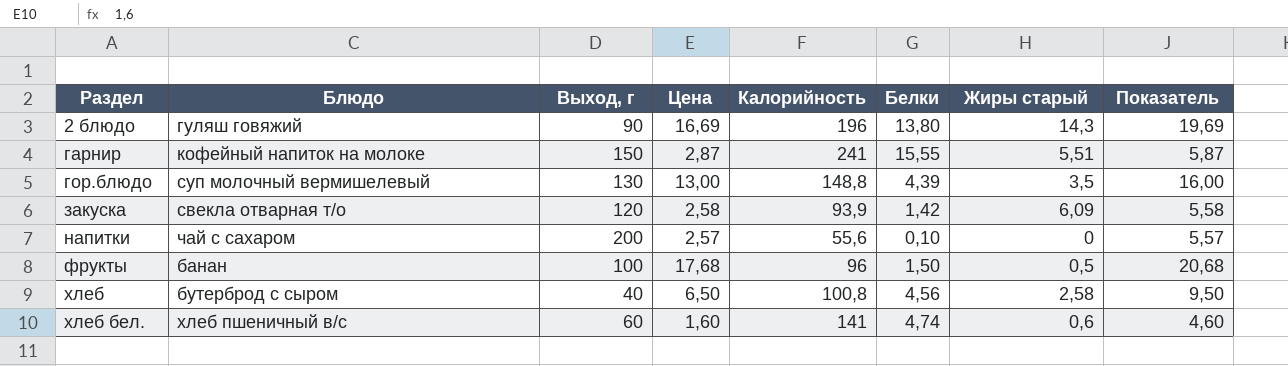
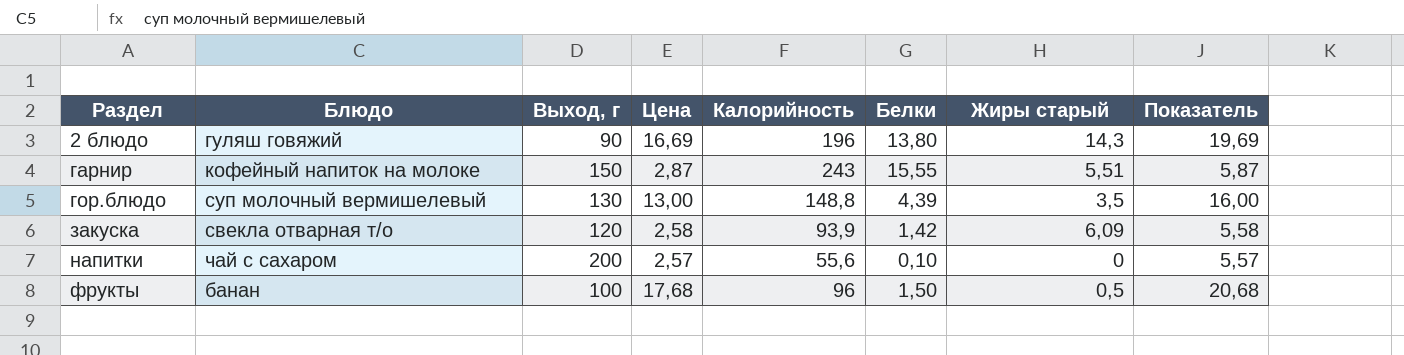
row хлеб: бутерброд с сыром | 40 | 6,50 | 100,8 | 4,56 | 2,58 | 9,50 -> none
row хлеб бел.: хлеб пшеничный в/с | 60 | 1,60 | 141 | 4,74 | 0,6 | 4,60 -> none
гарнир | Калорийность: 241 -> 243

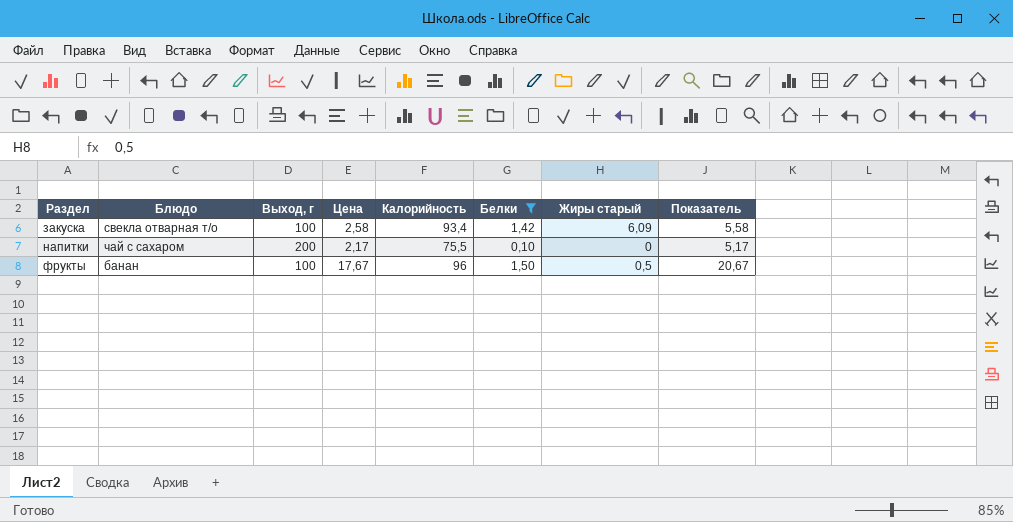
filter: none -> Белки <= 1,50
закуска | Выход, г: 120 -> 100
закуска | Калорийность: 93,9 -> 93,4
напитки | Цена: 2,57 -> 2,17
напитки | Калорийность: 55,6 -> 75,5
напитки | Показатель: 5,57 -> 5,17
фрукты | Цена: 17,68 -> 17,67
фрукты | Показатель: 20,68 -> 20,67

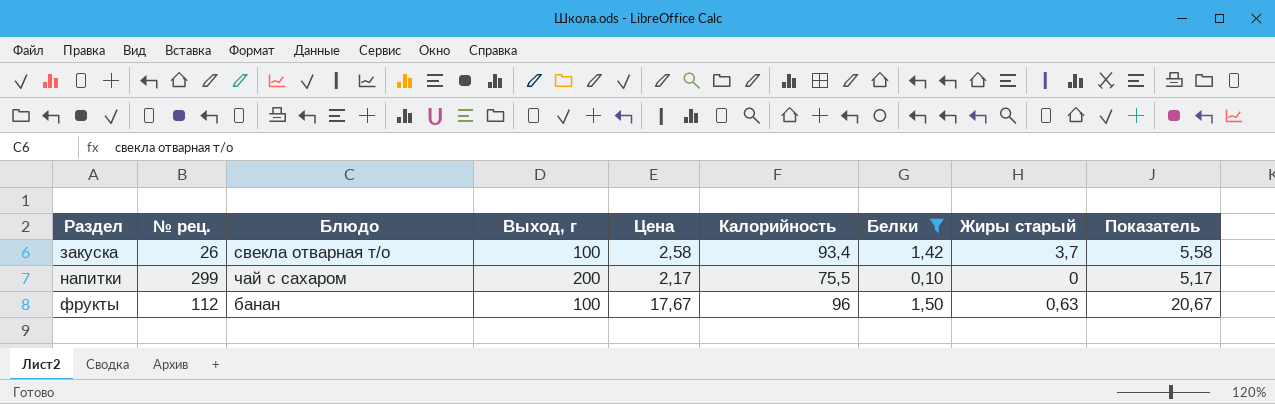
column № рец. | position: none -> 2
закуска | Жиры старый: 6,09 -> 3,7
фрукты | Жиры старый: 0,5 -> 0,63

